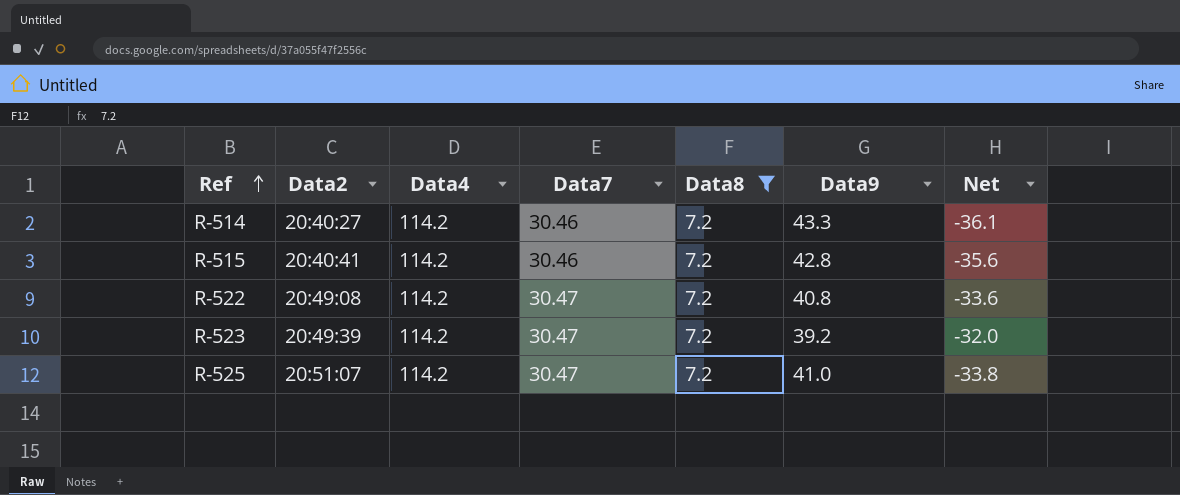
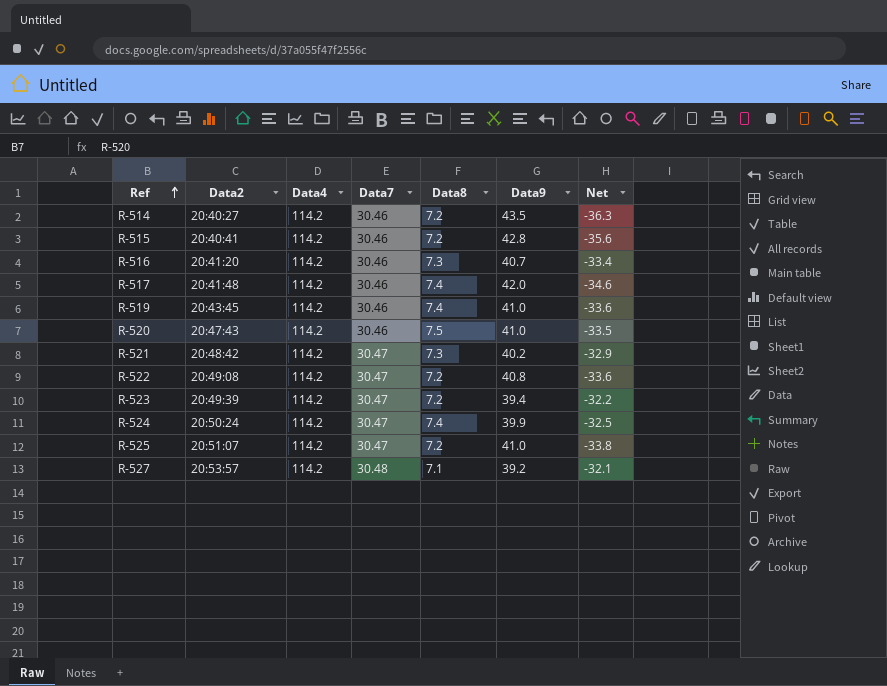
filter: Data8 = 7.2 -> none
R-514 | Data9: 43.3 -> 43.5
R-514 | Net: -36.1 -> -36.3
R-523 | Data9: 39.2 -> 39.4
R-523 | Net: -32.0 -> -32.2

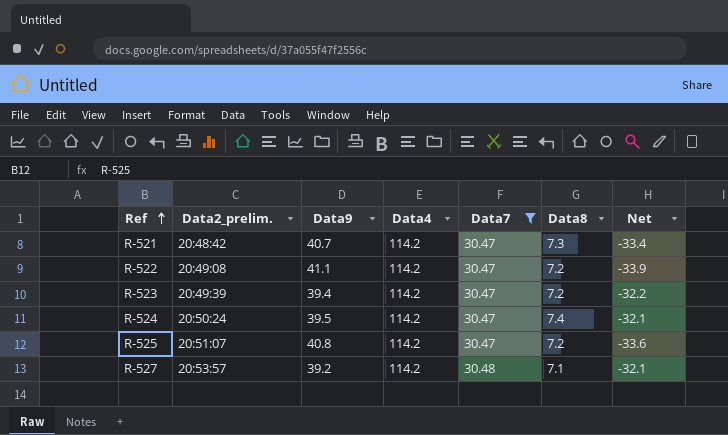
filter: none -> Data7 != 30.46
column name: Data2 -> Data2_prelim.
column Data9 | position: 6 -> 3
R-521 | Data9: 40.2 -> 40.7
R-521 | Net: -32.9 -> -33.4
R-522 | Data9: 40.8 -> 41.1
R-522 | Net: -33.6 -> -33.9
R-524 | Data9: 39.9 -> 39.5
R-524 | Net: -32.5 -> -32.1
R-525 | Data9: 41.0 -> 40.8
R-525 | Net: -33.8 -> -33.6

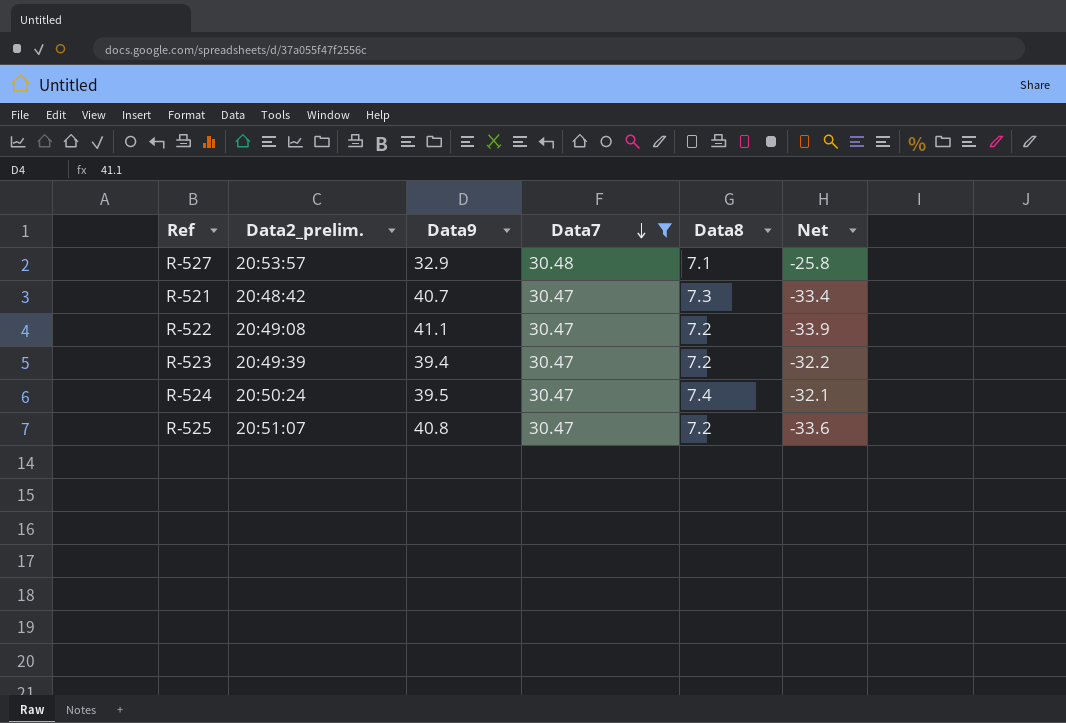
row order: Ref ascending -> Data7 descending
column Data4 | position: 4 -> none
R-527 | Data9: 39.2 -> 32.9
R-527 | Net: -32.1 -> -25.8

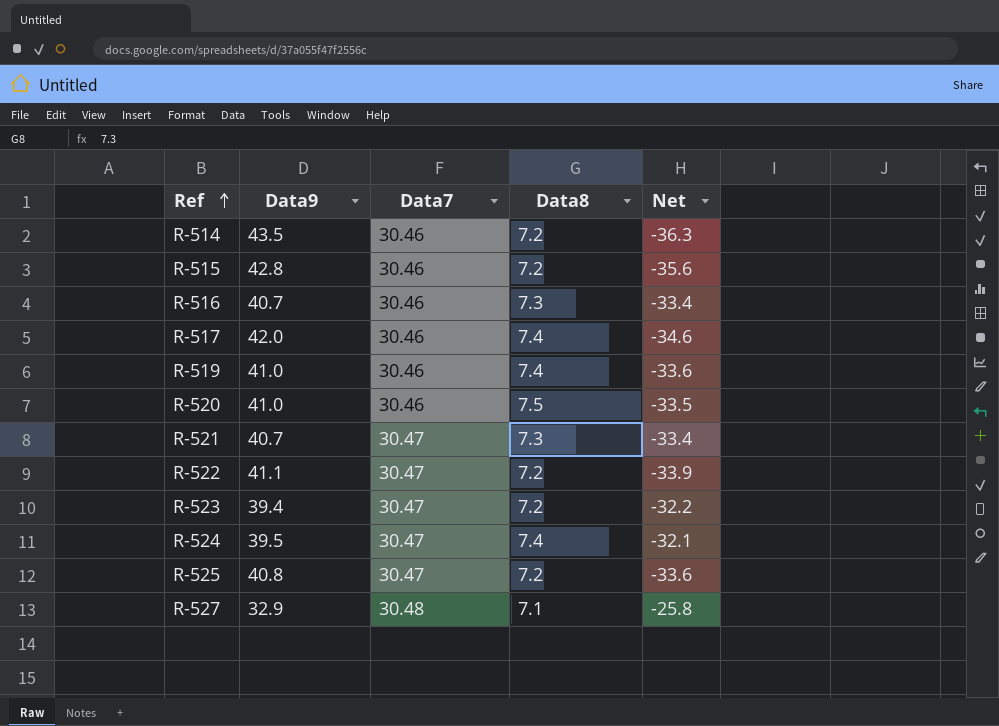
filter: Data7 != 30.46 -> none
row order: Data7 descending -> Ref ascending
column Data2_prelim. | position: 2 -> none

